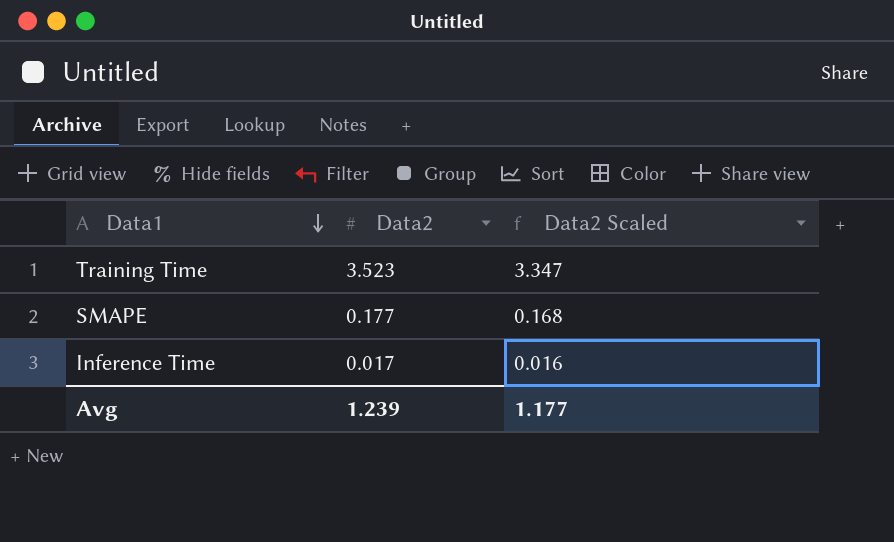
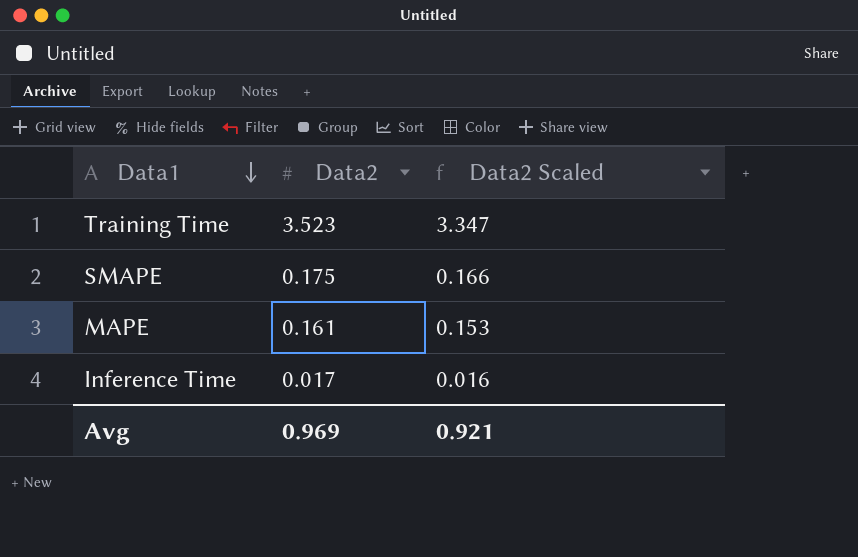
SMAPE | Data2: 0.177 -> 0.175
SMAPE | Data2 Scaled: 0.168 -> 0.166
row MAPE: none -> 0.161 | 0.153
Avg | Data2: 1.239 -> 0.969
Avg | Data2 Scaled: 1.177 -> 0.921

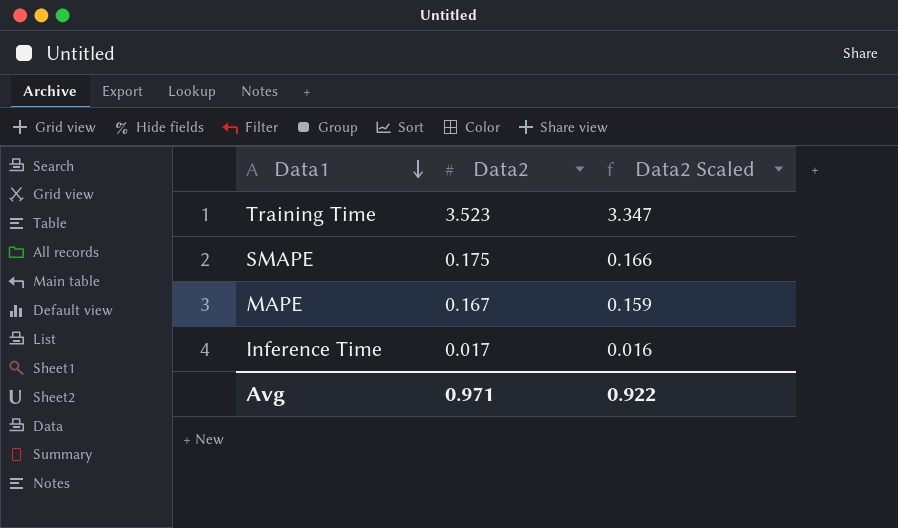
MAPE | Data2: 0.161 -> 0.167
MAPE | Data2 Scaled: 0.153 -> 0.159
Avg | Data2: 0.969 -> 0.971
Avg | Data2 Scaled: 0.921 -> 0.922

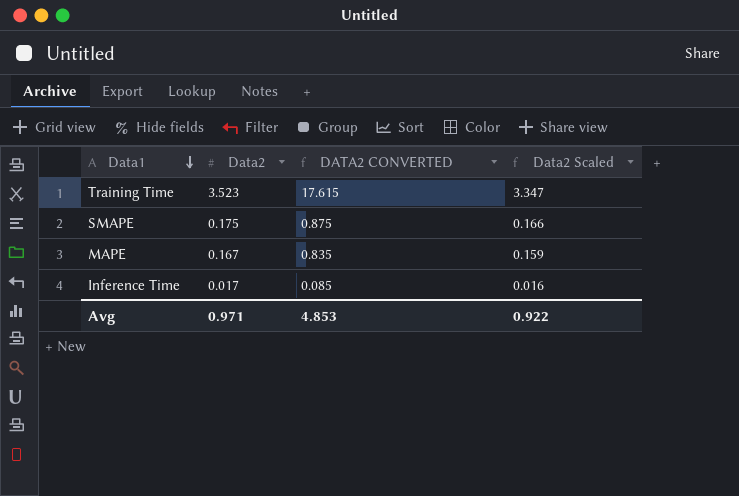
column DATA2 CONVERTED | formula: none -> [Data2] * 5

